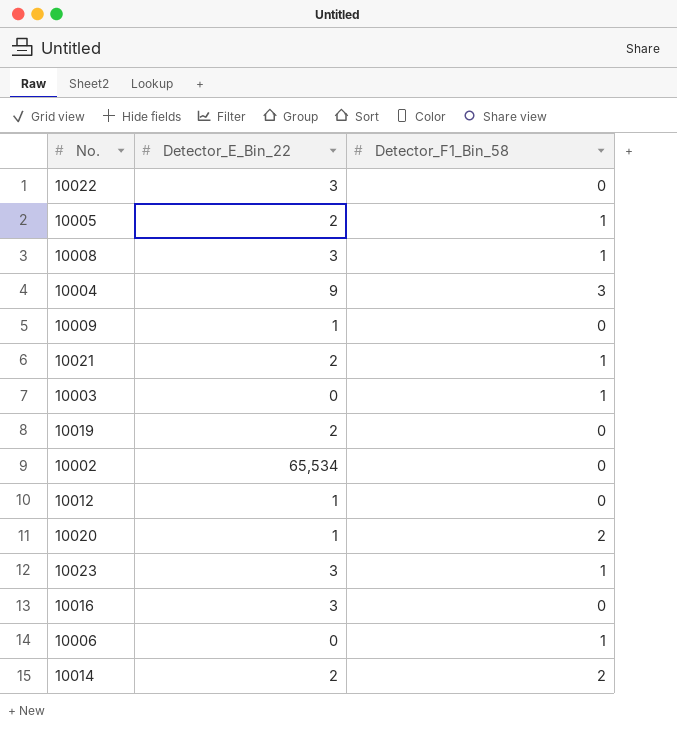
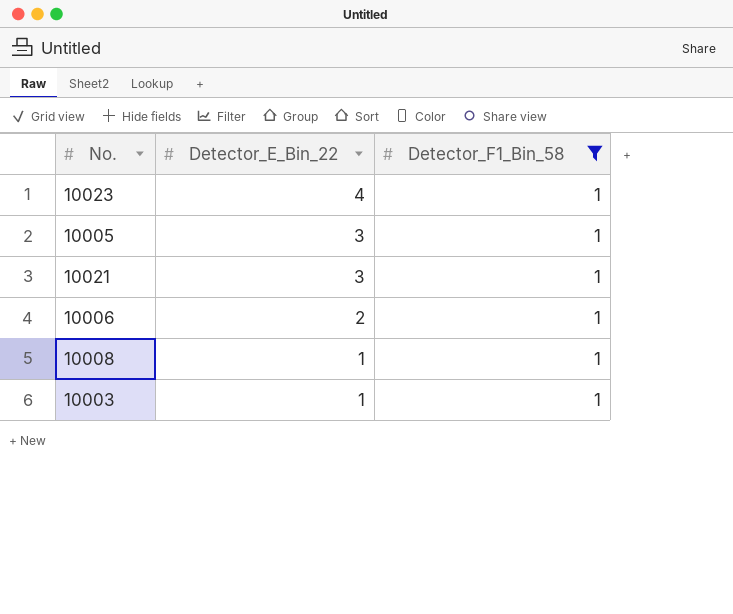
filter: none -> Detector_F1_Bin_58 = 1
row order: none -> Detector_E_Bin_22 descending
10023 | Detector_E_Bin_22: 3 -> 4
10005 | Detector_E_Bin_22: 2 -> 3
10021 | Detector_E_Bin_22: 2 -> 3
10006 | Detector_E_Bin_22: 0 -> 2
10008 | Detector_E_Bin_22: 3 -> 1
10003 | Detector_E_Bin_22: 0 -> 1

